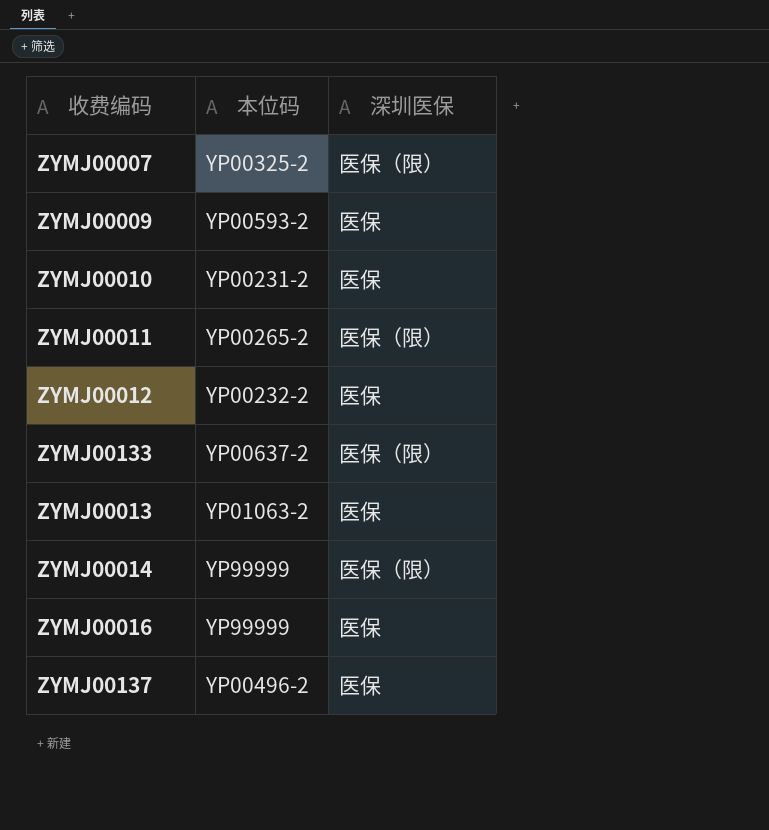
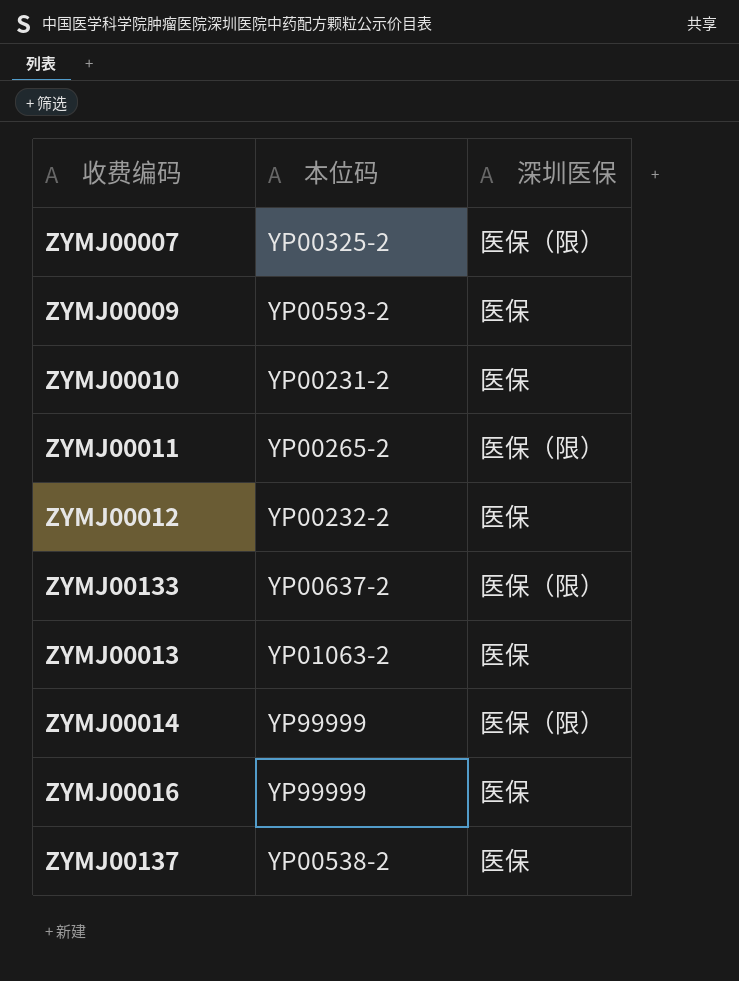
ZYMJ00137 | 本位码: YP00496-2 -> YP00538-2

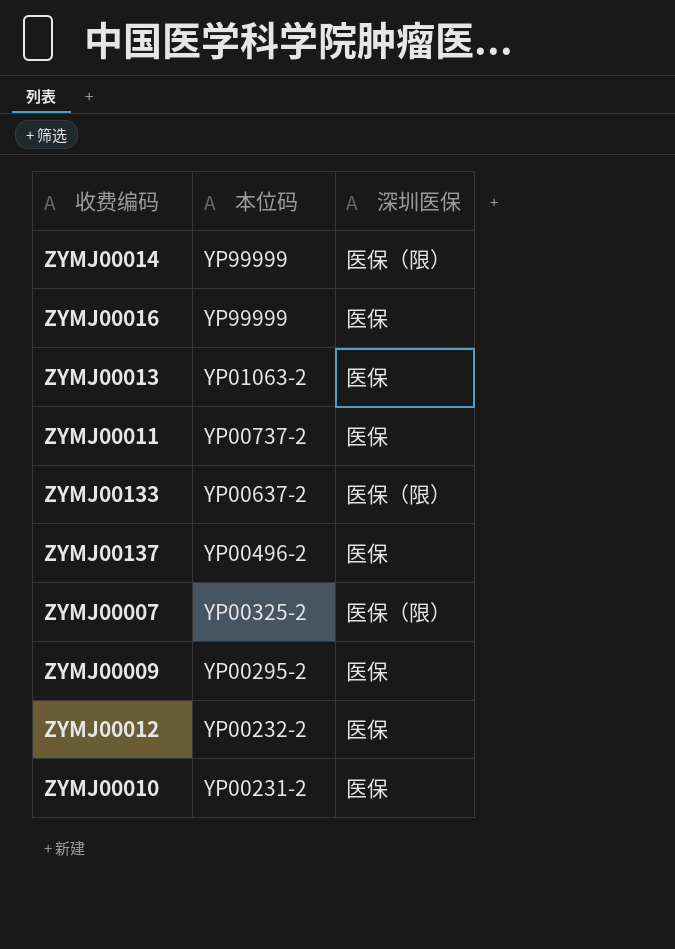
row order: none -> 本位码 descending
ZYMJ00011 | 本位码: YP00265-2 -> YP00737-2
ZYMJ00011 | 深圳医保: 医保（限） -> 医保
ZYMJ00137 | 本位码: YP00538-2 -> YP00496-2
ZYMJ00009 | 本位码: YP00593-2 -> YP00295-2

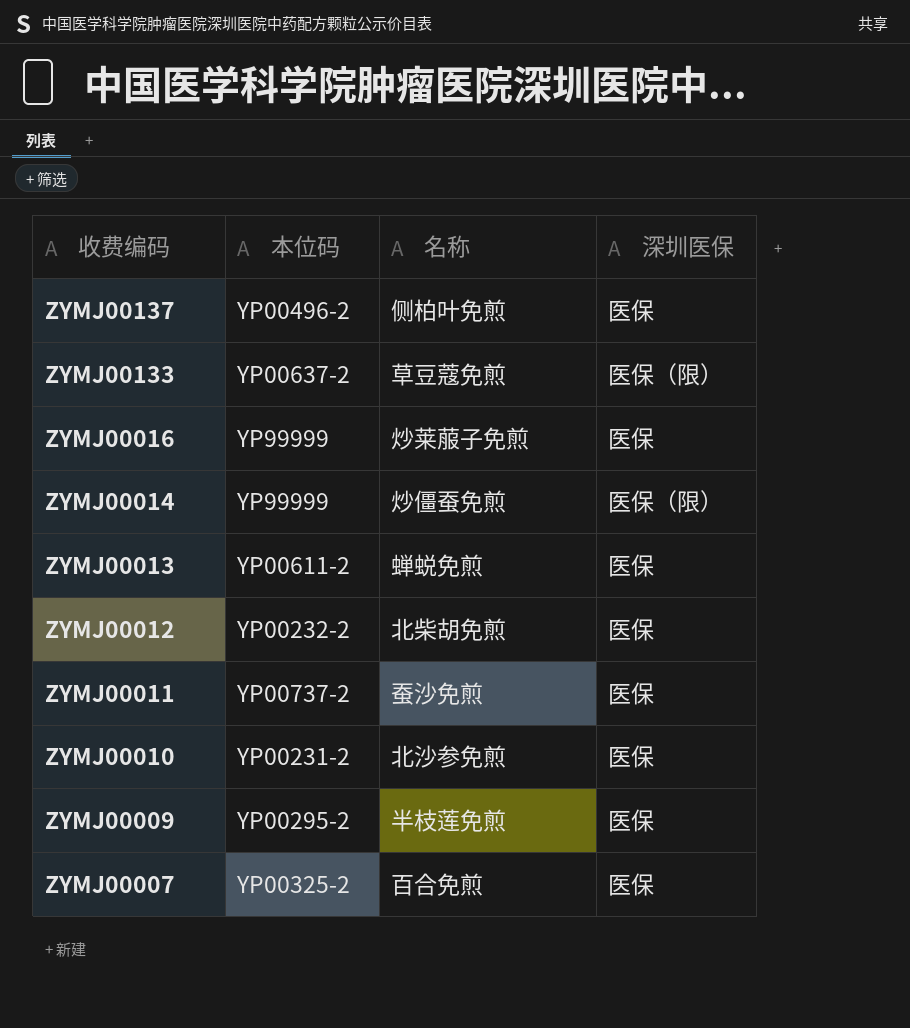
row order: 本位码 descending -> 收费编码 descending
column 名称 | position: none -> 3
ZYMJ00013 | 本位码: YP01063-2 -> YP00611-2
ZYMJ00007 | 深圳医保: 医保（限） -> 医保

